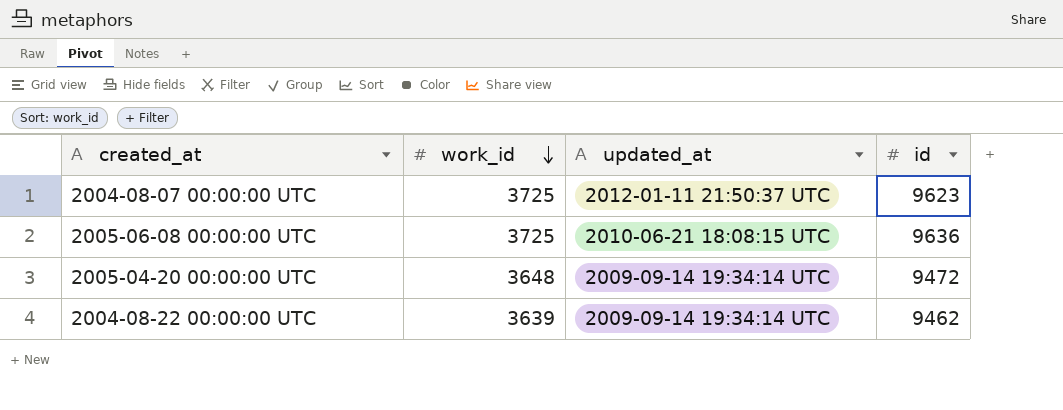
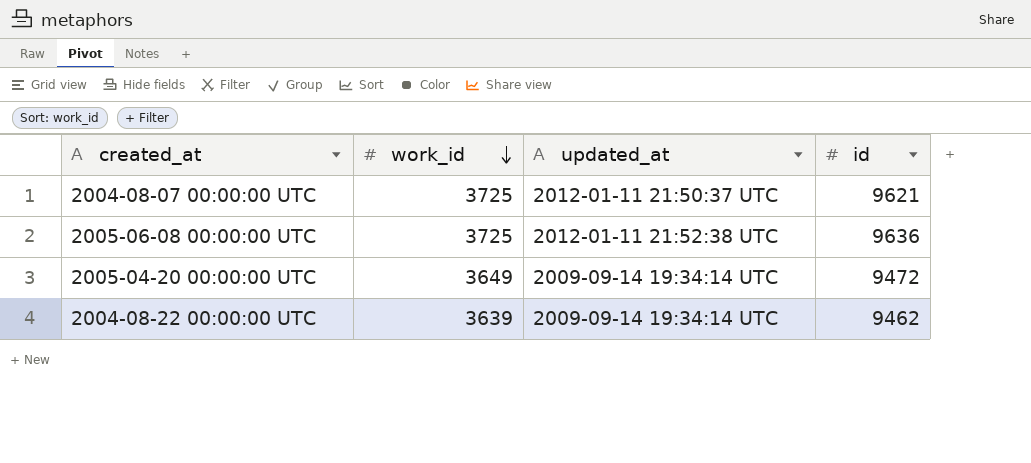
2004-08-07 00:00:00 UTC | id: 9623 -> 9621
2005-06-08 00:00:00 UTC | updated_at: 2010-06-21 18:08:15 UTC -> 2012-01-11 21:52:38 UTC
2005-04-20 00:00:00 UTC | work_id: 3648 -> 3649

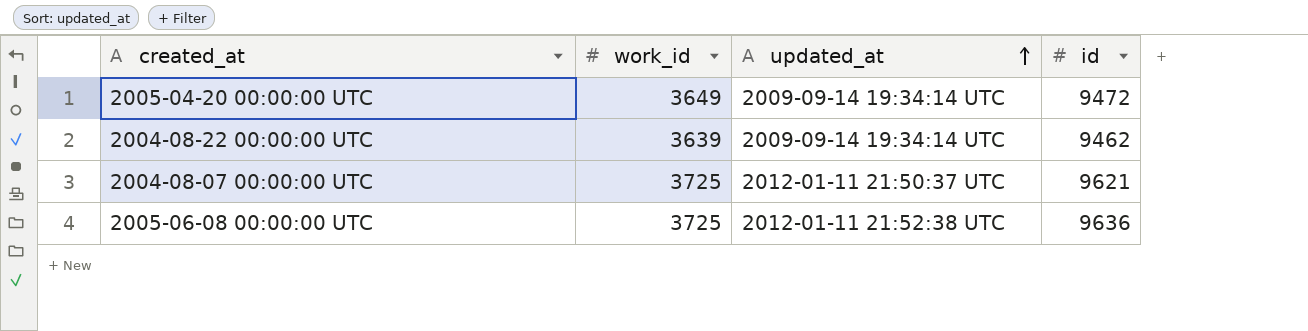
row order: work_id descending -> updated_at ascending

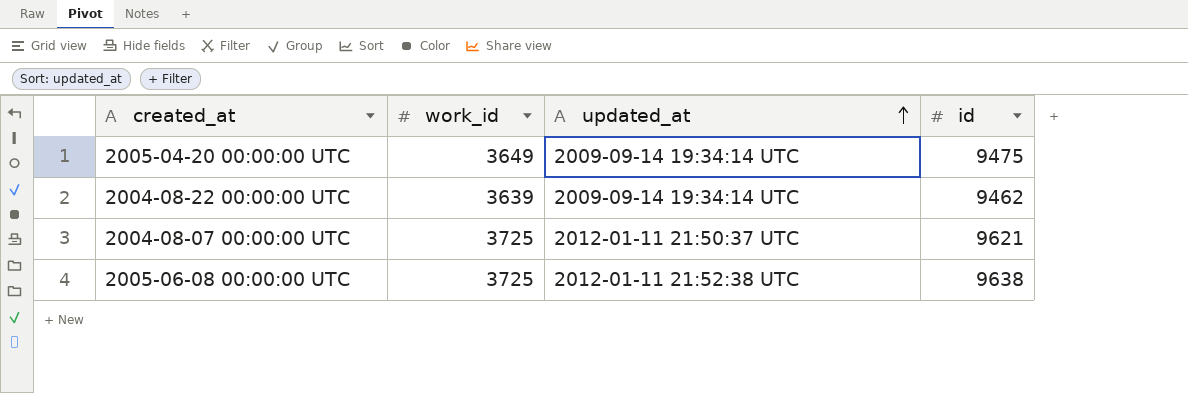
2005-04-20 00:00:00 UTC | id: 9472 -> 9475
2005-06-08 00:00:00 UTC | id: 9636 -> 9638

